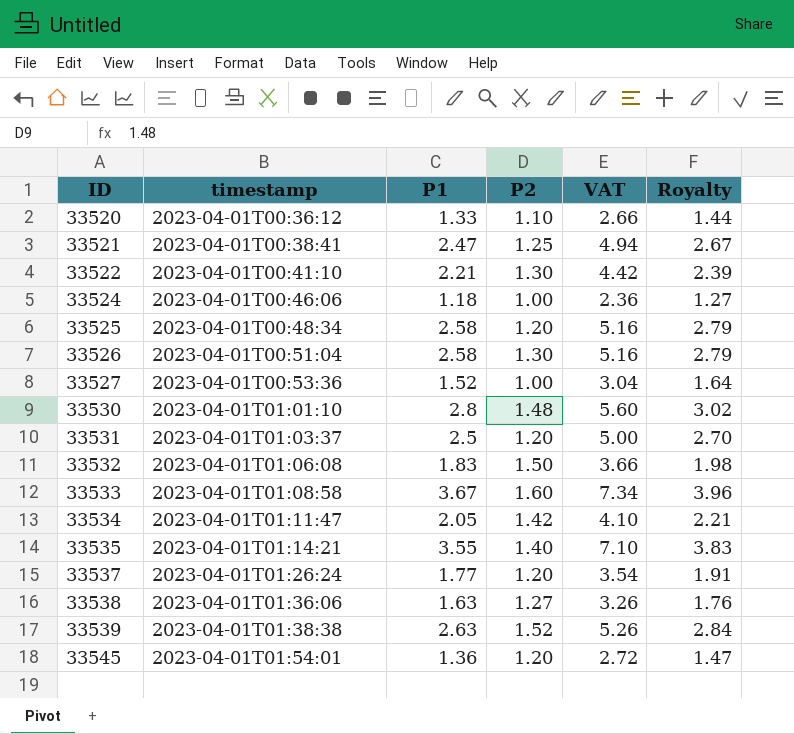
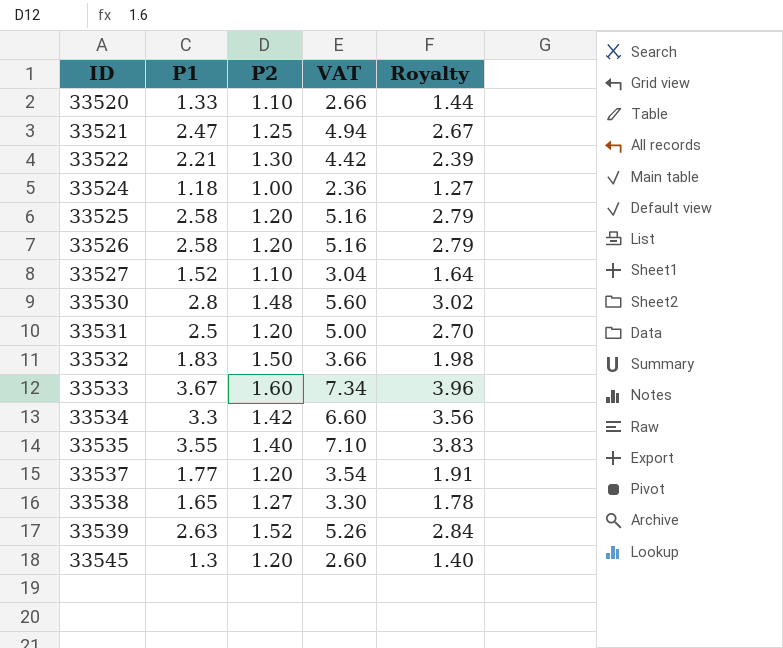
column timestamp | position: 2 -> none
33526 | P2: 1.30 -> 1.20
33527 | P2: 1.00 -> 1.10
33534 | P1: 2.05 -> 3.3
33534 | VAT: 4.10 -> 6.60
33534 | Royalty: 2.21 -> 3.56
33538 | P1: 1.63 -> 1.65
33538 | VAT: 3.26 -> 3.30
33538 | Royalty: 1.76 -> 1.78
33545 | P1: 1.36 -> 1.3
33545 | VAT: 2.72 -> 2.60
33545 | Royalty: 1.47 -> 1.40

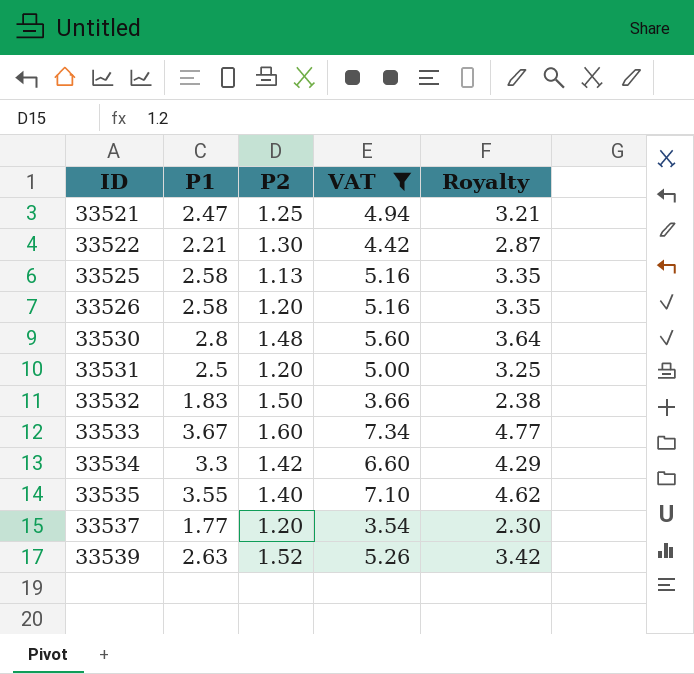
filter: none -> VAT >= 3.54
column Royalty | formula: [P1] * 1.08 -> [P1] * 1.3
33525 | P2: 1.20 -> 1.13

